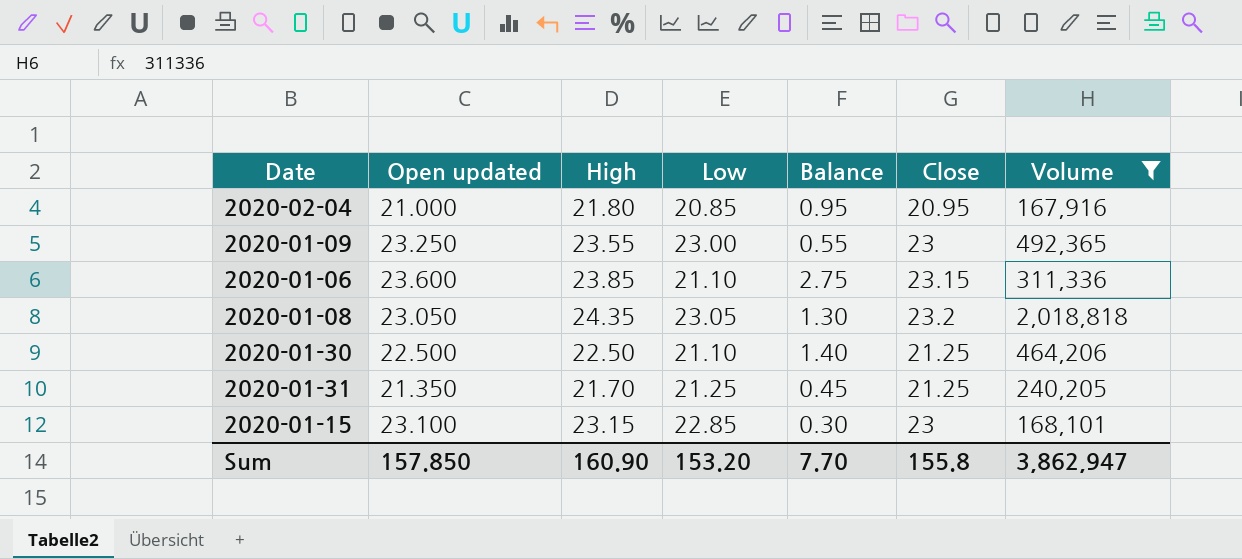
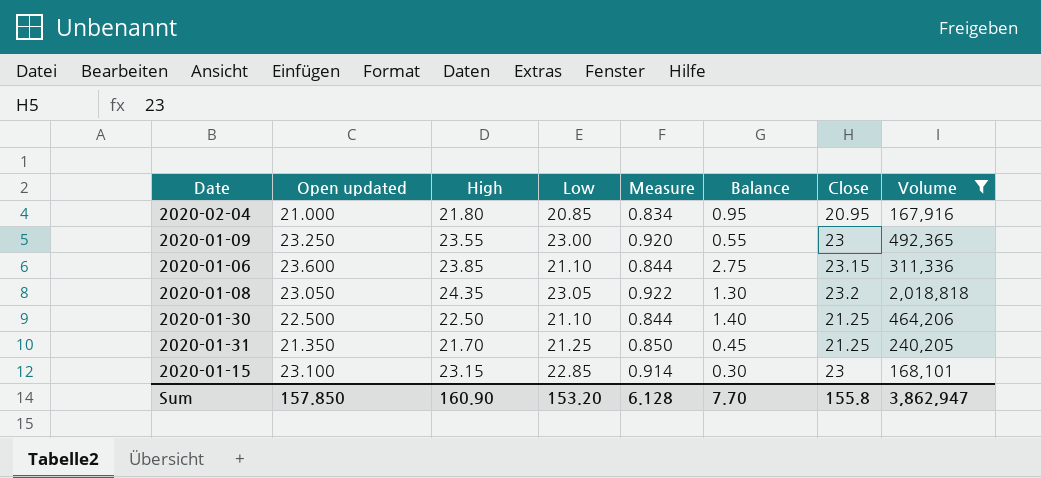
column Measure | formula: none -> [Low] * 0.04

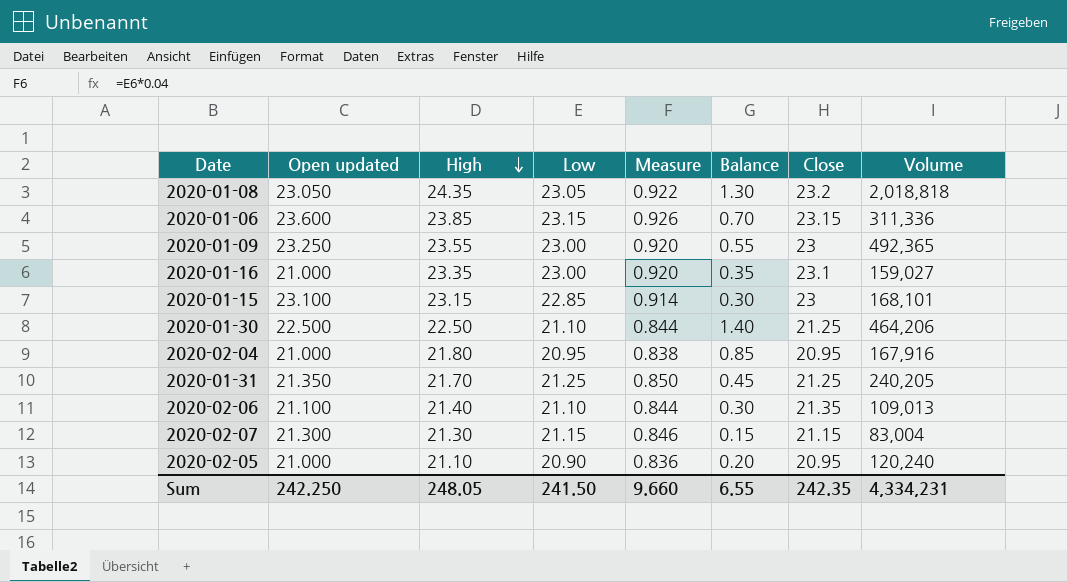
filter: Volume >= 167,916 -> none
row order: none -> High descending
2020-01-06 | Low: 21.10 -> 23.15
2020-01-06 | Measure: 0.844 -> 0.926
2020-01-06 | Balance: 2.75 -> 0.70
2020-02-04 | Low: 20.85 -> 20.95
2020-02-04 | Measure: 0.834 -> 0.838
2020-02-04 | Balance: 0.95 -> 0.85
Sum | Open updated: 157.850 -> 242.250
Sum | High: 160.90 -> 248.05
Sum | Low: 153.20 -> 241.50
Sum | Measure: 6.128 -> 9.660
Sum | Balance: 7.70 -> 6.55
Sum | Close: 155.8 -> 242.35
Sum | Volume: 3,862,947 -> 4,334,231

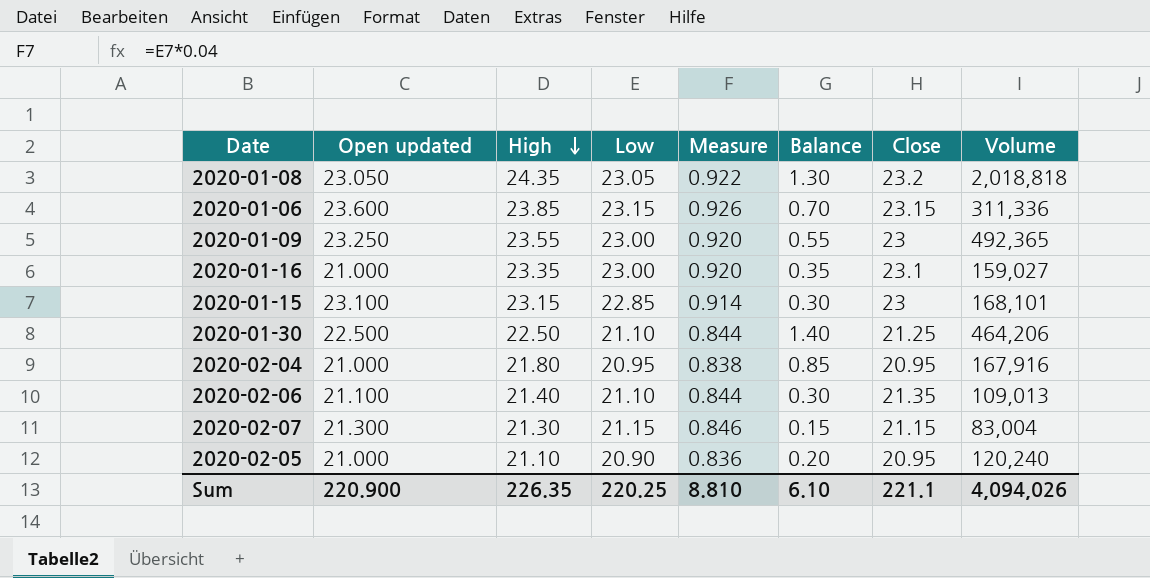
row 2020-01-31: 21.350 | 21.70 | 21.25 | 0.850 | 0.45 | 21.25 | 240,205 -> none
Sum | Open updated: 242.250 -> 220.900
Sum | High: 248.05 -> 226.35
Sum | Low: 241.50 -> 220.25
Sum | Measure: 9.660 -> 8.810
Sum | Balance: 6.55 -> 6.10
Sum | Close: 242.35 -> 221.1
Sum | Volume: 4,334,231 -> 4,094,026

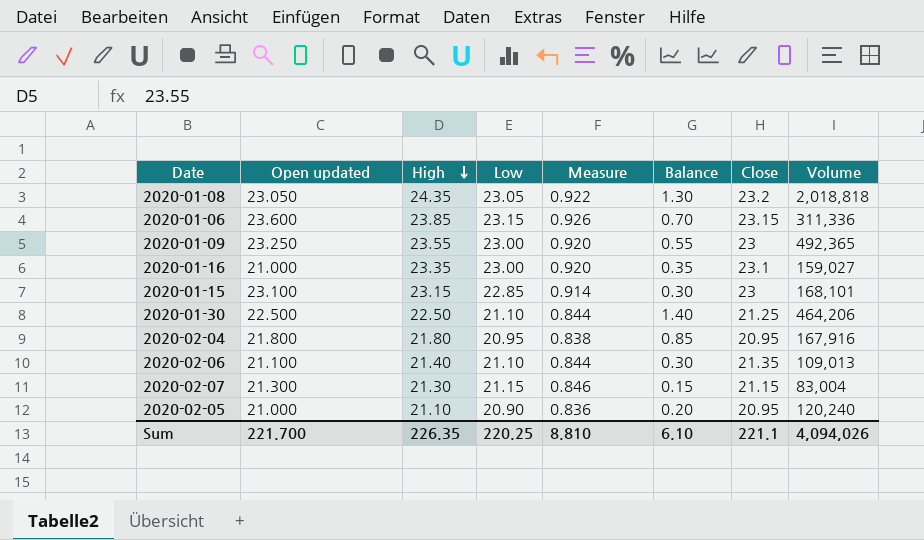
2020-02-04 | Open updated: 21.000 -> 21.800
Sum | Open updated: 220.900 -> 221.700

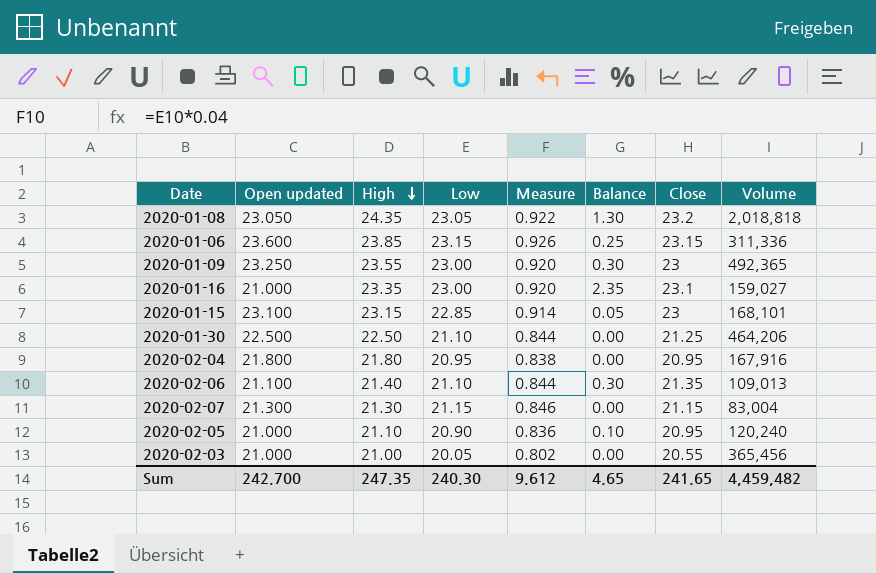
column Balance | formula: [High] - [Low] -> [High] - [Open updated]
row 2020-02-03: none -> 21.000 | 21.00 | 20.05 | 0.802 | 0.00 | 20.55 | 365,456
Sum | Open updated: 221.700 -> 242.700
Sum | High: 226.35 -> 247.35
Sum | Low: 220.25 -> 240.30
Sum | Measure: 8.810 -> 9.612
Sum | Balance: 6.10 -> 4.65
Sum | Close: 221.1 -> 241.65
Sum | Volume: 4,094,026 -> 4,459,482

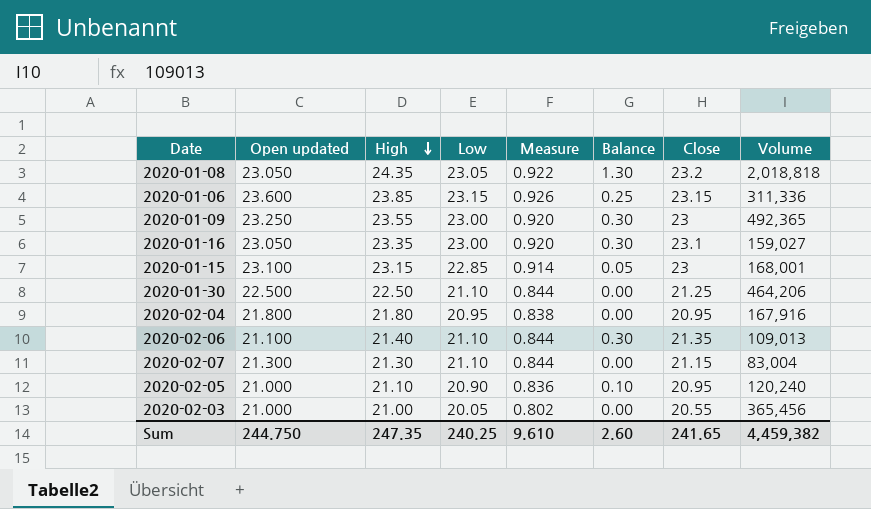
2020-01-16 | Open updated: 21.000 -> 23.050
2020-01-16 | Balance: 2.35 -> 0.30
2020-01-15 | Volume: 168,101 -> 168,001
2020-02-07 | Low: 21.15 -> 21.10
2020-02-07 | Measure: 0.846 -> 0.844
Sum | Open updated: 242.700 -> 244.750
Sum | Low: 240.30 -> 240.25
Sum | Measure: 9.612 -> 9.610
Sum | Balance: 4.65 -> 2.60
Sum | Volume: 4,459,482 -> 4,459,382

